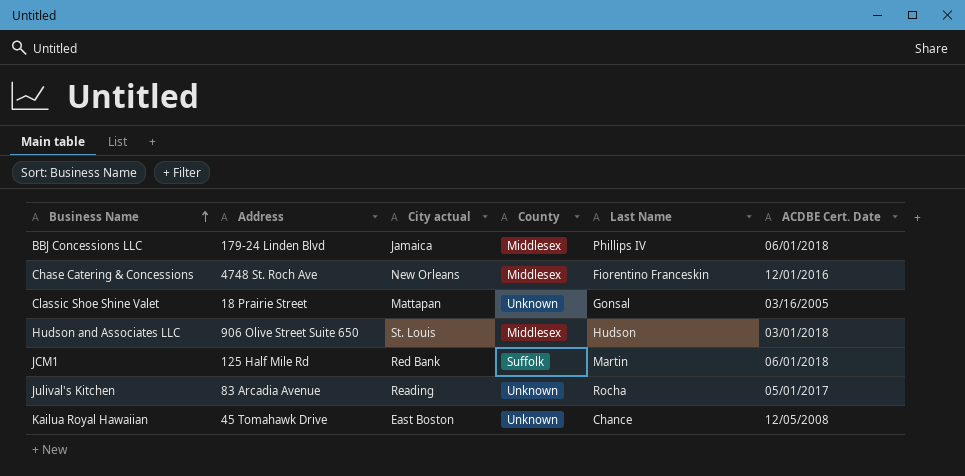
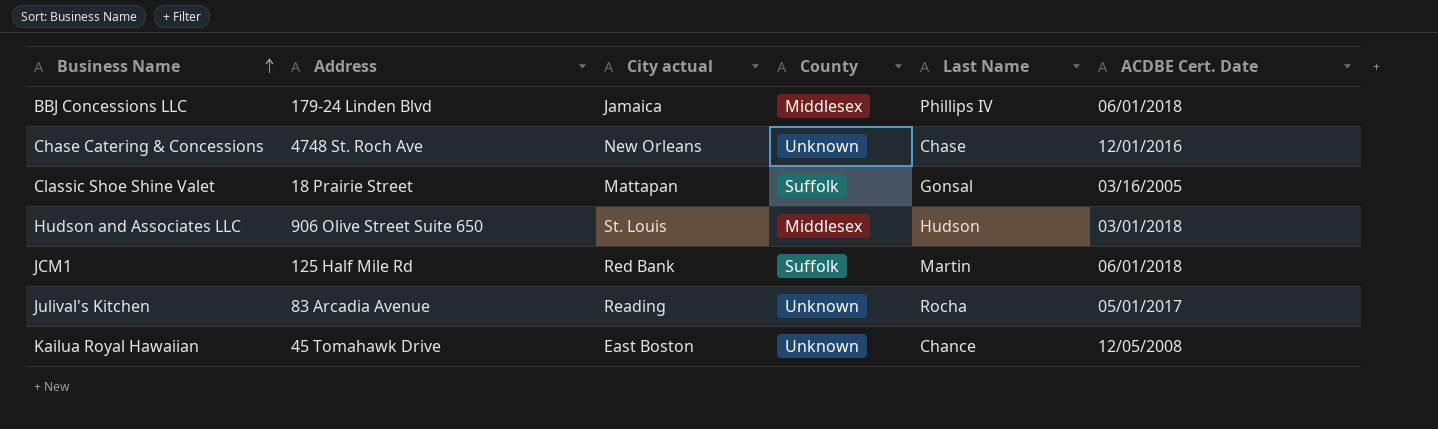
Chase Catering & Concessions | County: Middlesex -> Unknown
Chase Catering & Concessions | Last Name: Fiorentino Franceskin -> Chase
Classic Shoe Shine Valet | County: Unknown -> Suffolk

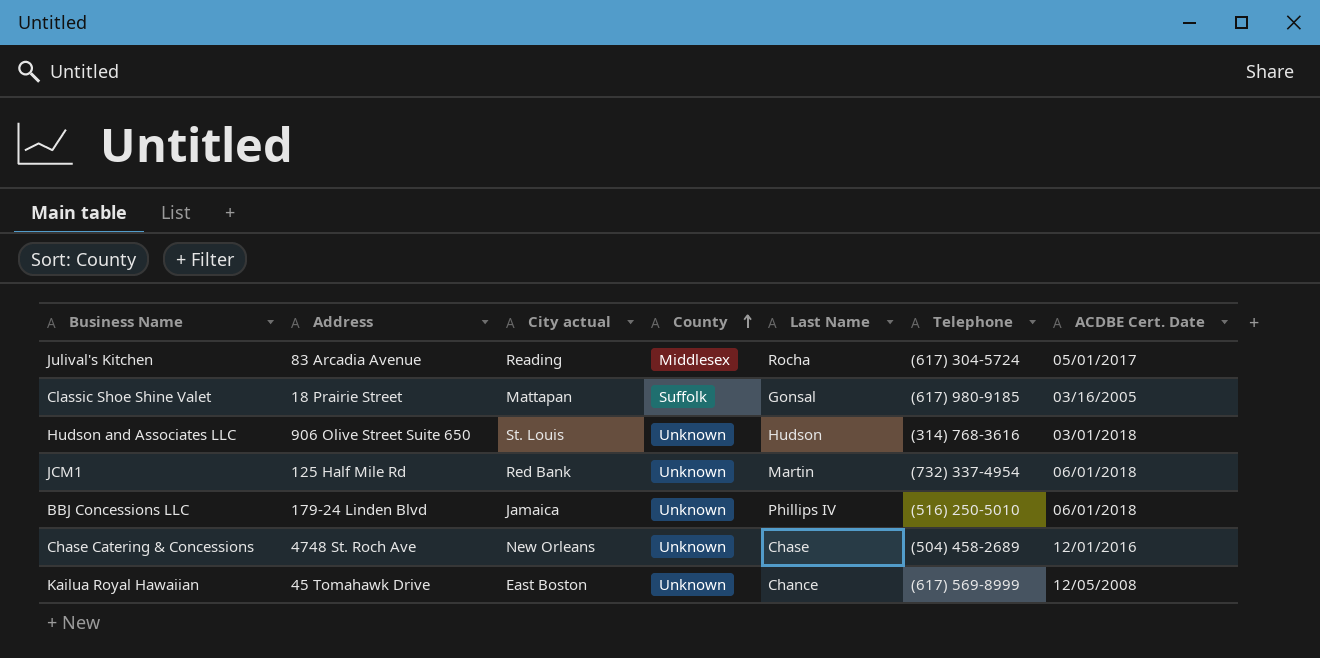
row order: Business Name ascending -> County ascending
column Telephone | position: none -> 6
Julival's Kitchen | County: Unknown -> Middlesex
Hudson and Associates LLC | County: Middlesex -> Unknown
JCM1 | County: Suffolk -> Unknown
BBJ Concessions LLC | County: Middlesex -> Unknown

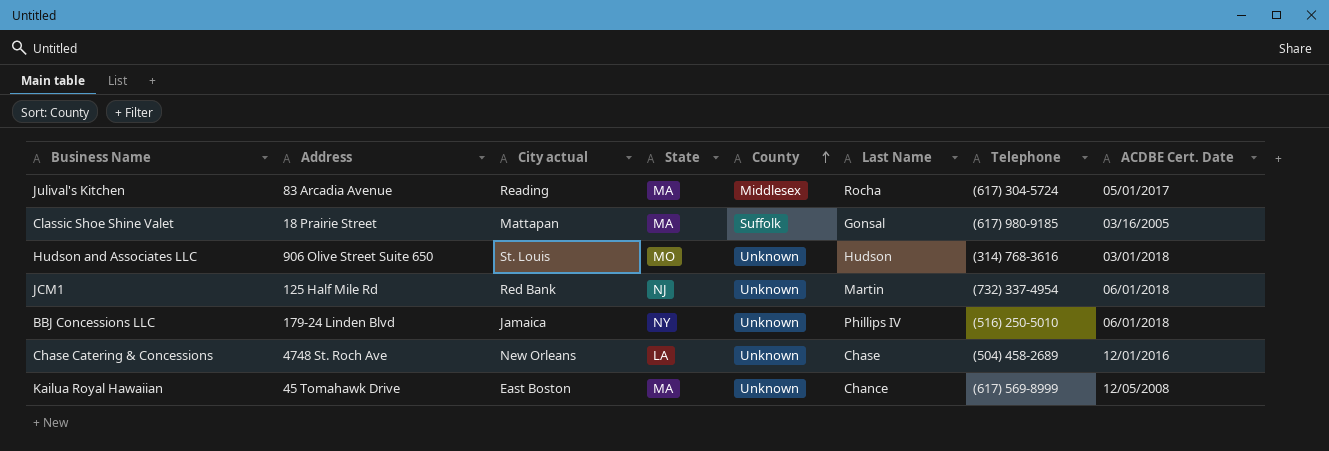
column State | position: none -> 4

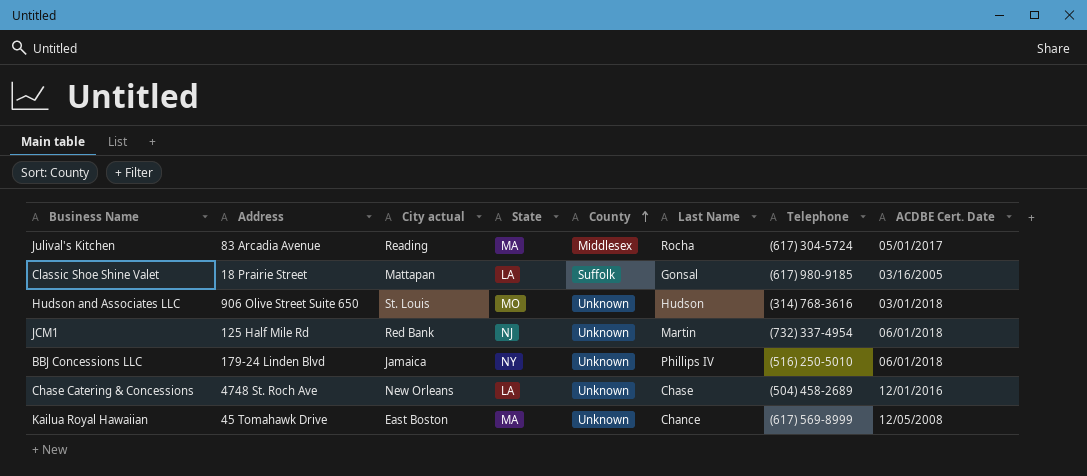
Classic Shoe Shine Valet | State: MA -> LA

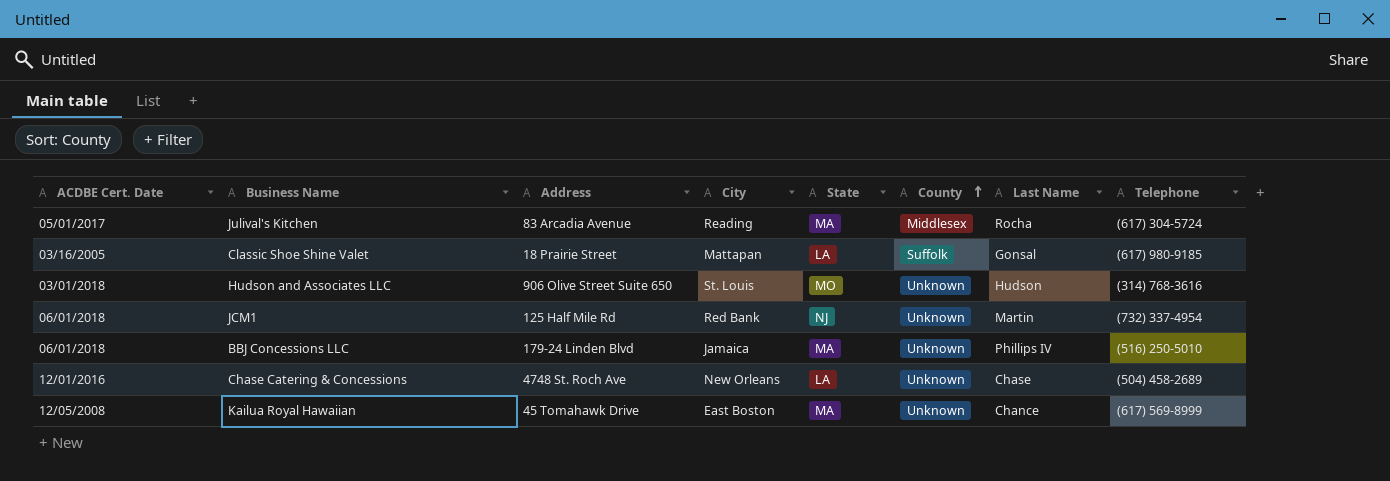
column ACDBE Cert. Date | position: 8 -> 1
column name: City actual -> City
BBJ Concessions LLC | State: NY -> MA

